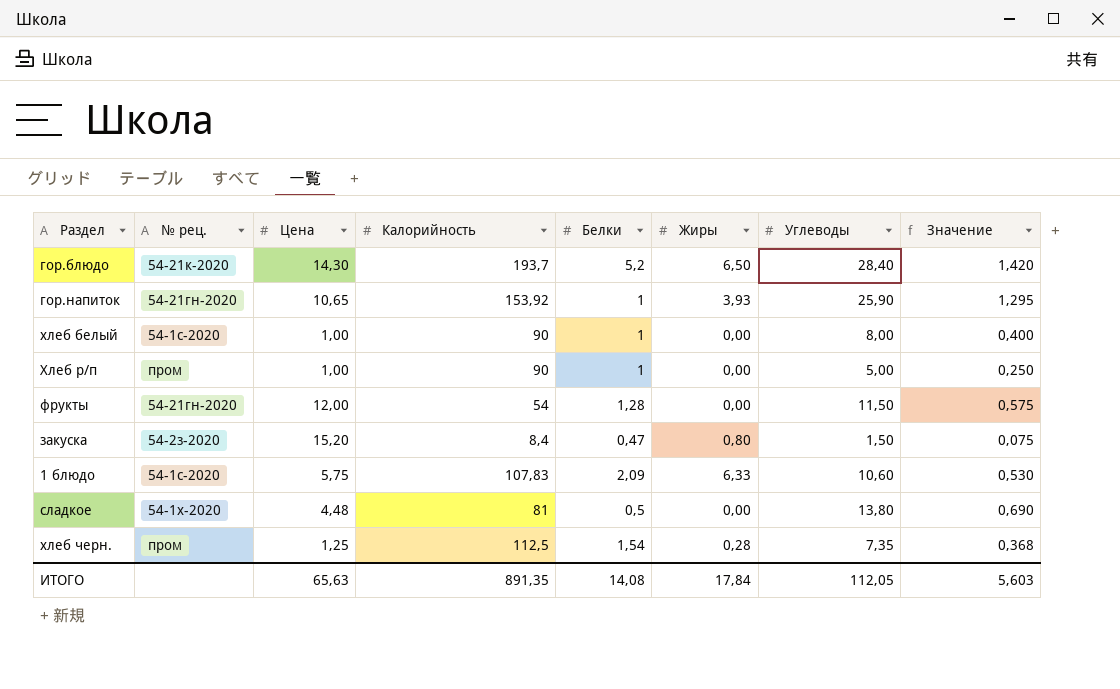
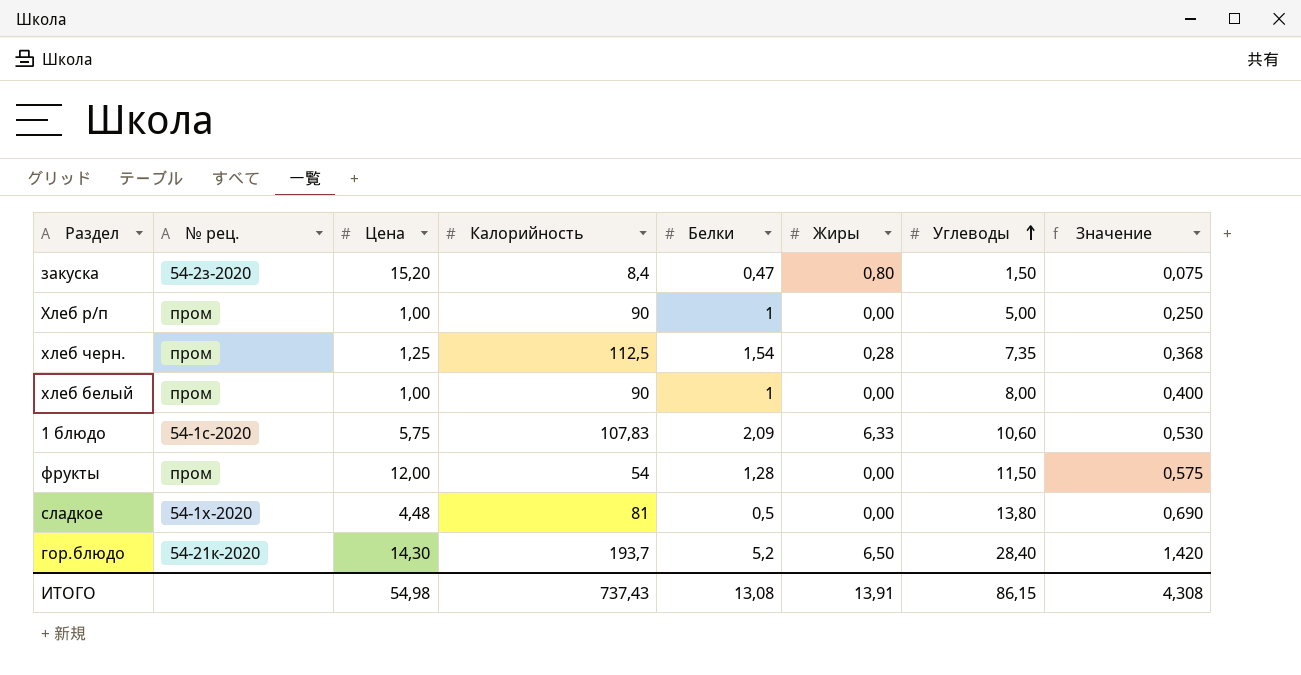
row order: none -> Углеводы ascending
row гор.напиток: 54-21гн-2020 | 10,65 | 153,92 | 1 | 3,93 | 25,90 | 1,295 -> none
хлеб белый | № рец.: 54-1с-2020 -> пром
фрукты | № рец.: 54-21гн-2020 -> пром
ИТОГО | Цена: 65,63 -> 54,98
ИТОГО | Калорийность: 891,35 -> 737,43
ИТОГО | Белки: 14,08 -> 13,08
ИТОГО | Жиры: 17,84 -> 13,91
ИТОГО | Углеводы: 112,05 -> 86,15
ИТОГО | Значение: 5,603 -> 4,308

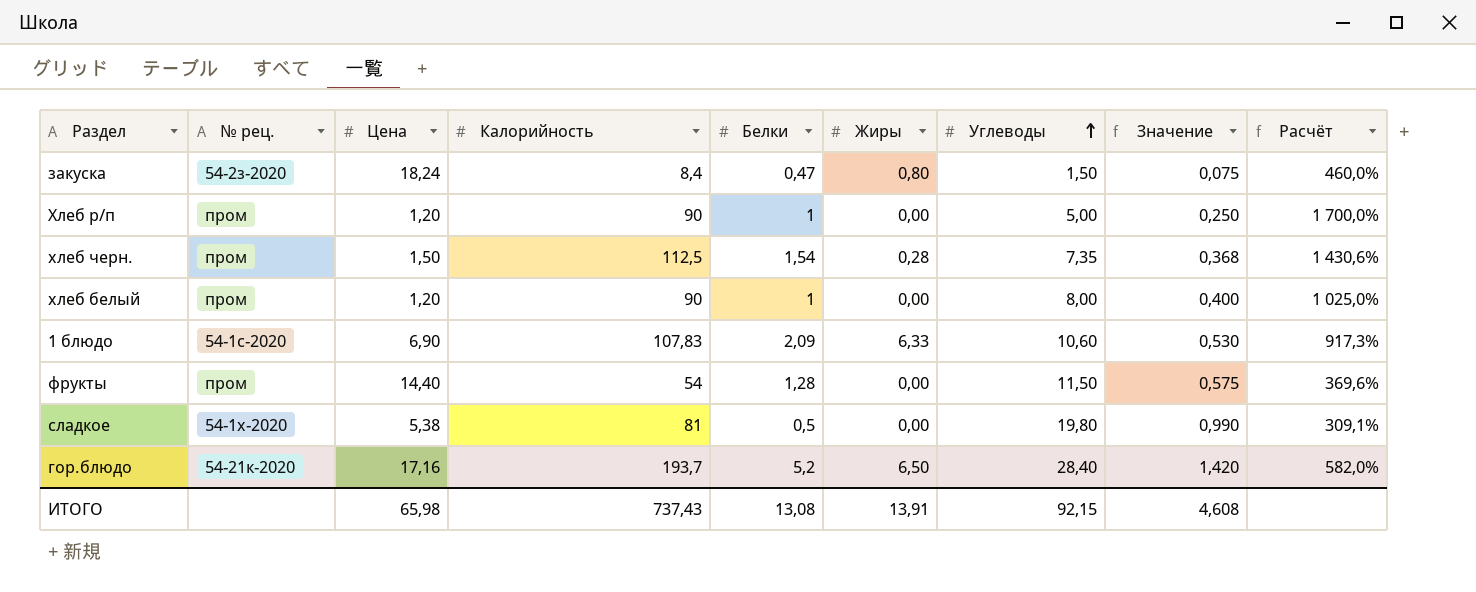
column Расчёт | formula: none -> ([Калорийность] - [Углеводы]) / [Углеводы]
закуска | Цена: 15,20 -> 18,24
Хлеб р/п | Цена: 1,00 -> 1,20
хлеб черн. | Цена: 1,25 -> 1,50
хлеб белый | Цена: 1,00 -> 1,20
1 блюдо | Цена: 5,75 -> 6,90
фрукты | Цена: 12,00 -> 14,40
сладкое | Цена: 4,48 -> 5,38
сладкое | Углеводы: 13,80 -> 19,80
сладкое | Значение: 0,690 -> 0,990
гор.блюдо | Цена: 14,30 -> 17,16
ИТОГО | Цена: 54,98 -> 65,98
ИТОГО | Углеводы: 86,15 -> 92,15
ИТОГО | Значение: 4,308 -> 4,608

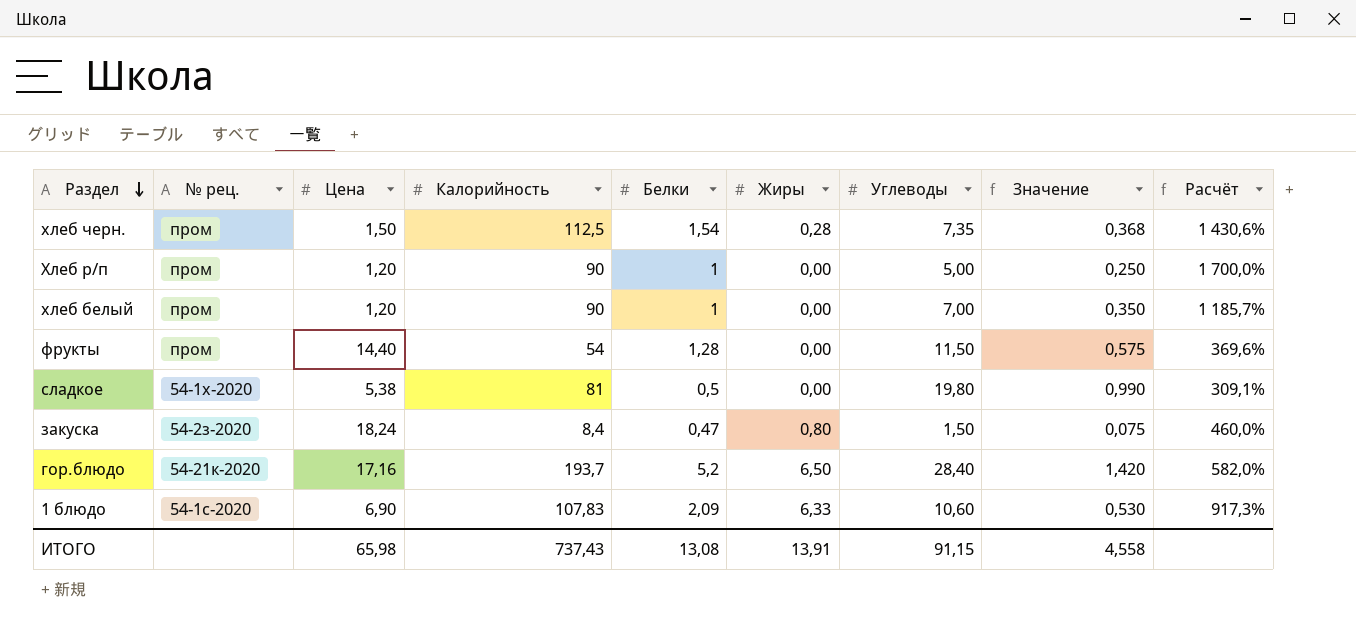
row order: Углеводы ascending -> Раздел descending
хлеб белый | Углеводы: 8,00 -> 7,00
хлеб белый | Значение: 0,400 -> 0,350
хлеб белый | Расчёт: 1 025,0% -> 1 185,7%
ИТОГО | Углеводы: 92,15 -> 91,15
ИТОГО | Значение: 4,608 -> 4,558

